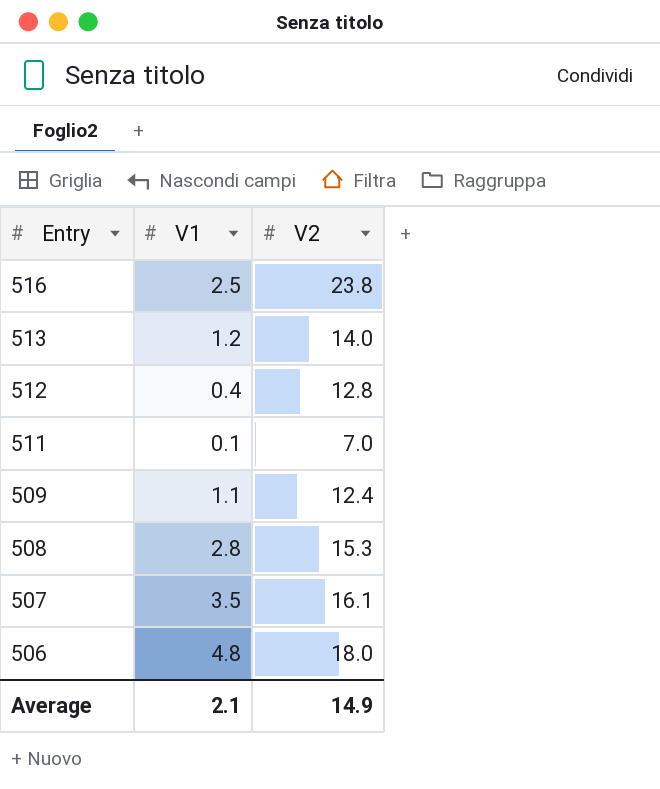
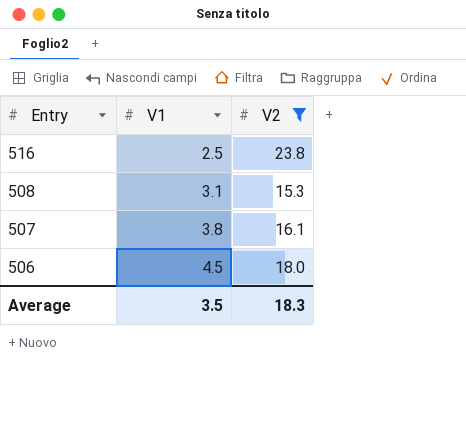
filter: none -> V2 >= 15.3
508 | V1: 2.8 -> 3.1
507 | V1: 3.5 -> 3.8
506 | V1: 4.8 -> 4.5
Average | V1: 2.1 -> 3.5
Average | V2: 14.9 -> 18.3

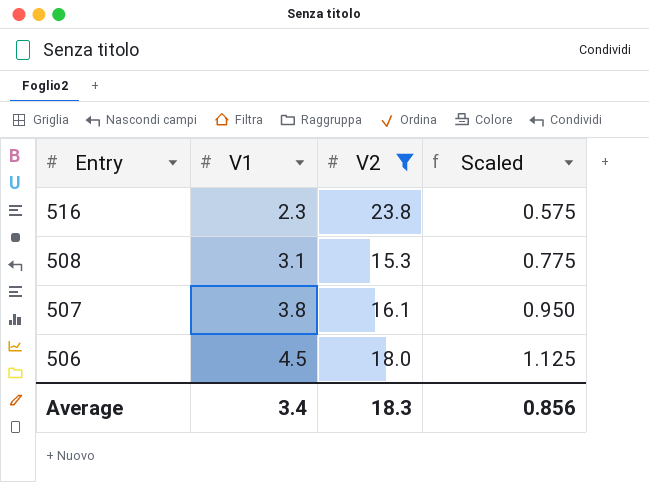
column Scaled | formula: none -> [V1] * 0.25
516 | V1: 2.5 -> 2.3
Average | V1: 3.5 -> 3.4

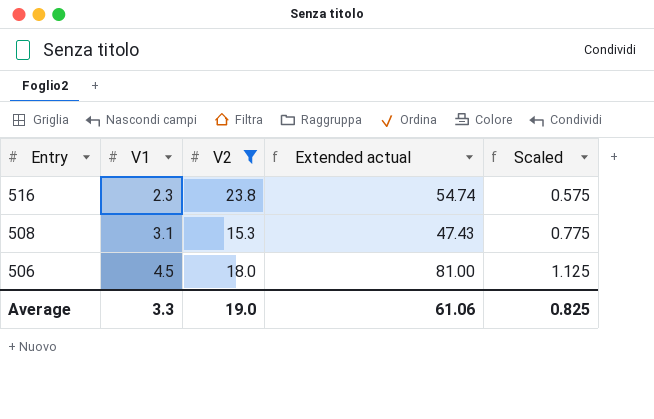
column Extended actual | formula: none -> [V1] * [V2]
row 507: 3.8 | 16.1 | 0.950 -> none
Average | V1: 3.4 -> 3.3
Average | V2: 18.3 -> 19.0
Average | Scaled: 0.856 -> 0.825

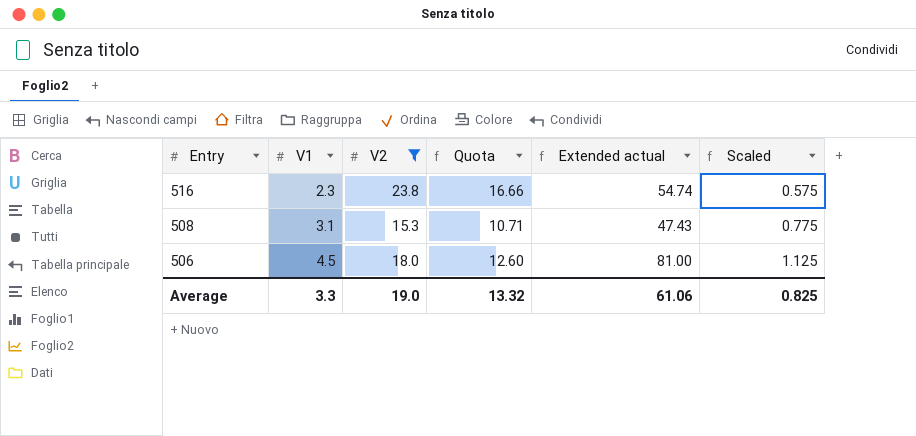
column Quota | formula: none -> [V2] * 0.7

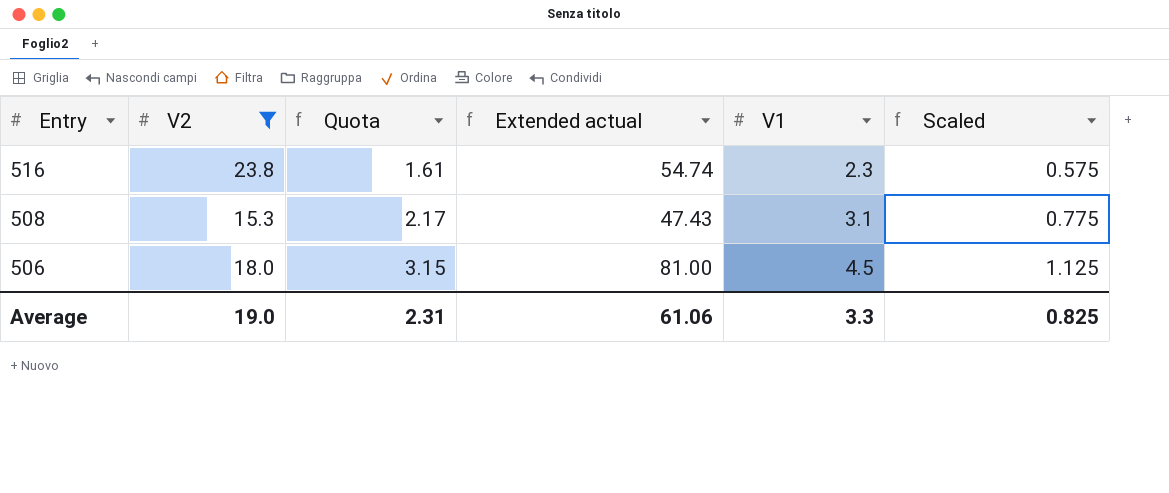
column Quota | formula: [V2] * 0.7 -> [V1] * 0.7
column V1 | position: 2 -> 5
Average | Quota: 13.32 -> 2.31

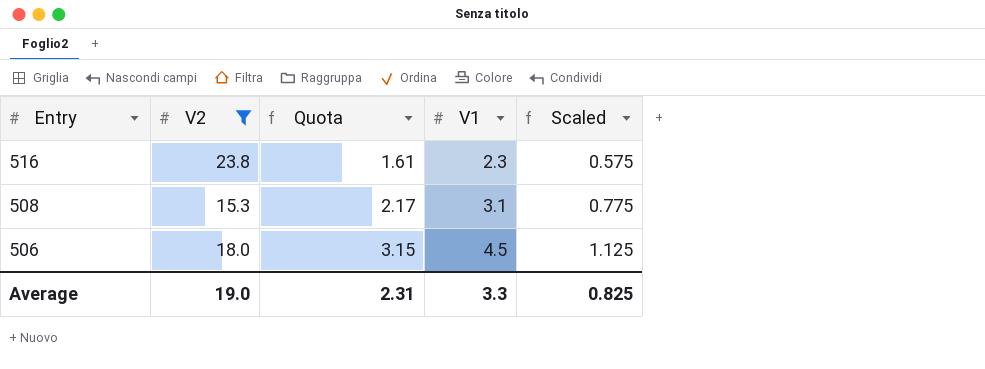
column Extended actual | formula: [V2] * [V1] -> none

